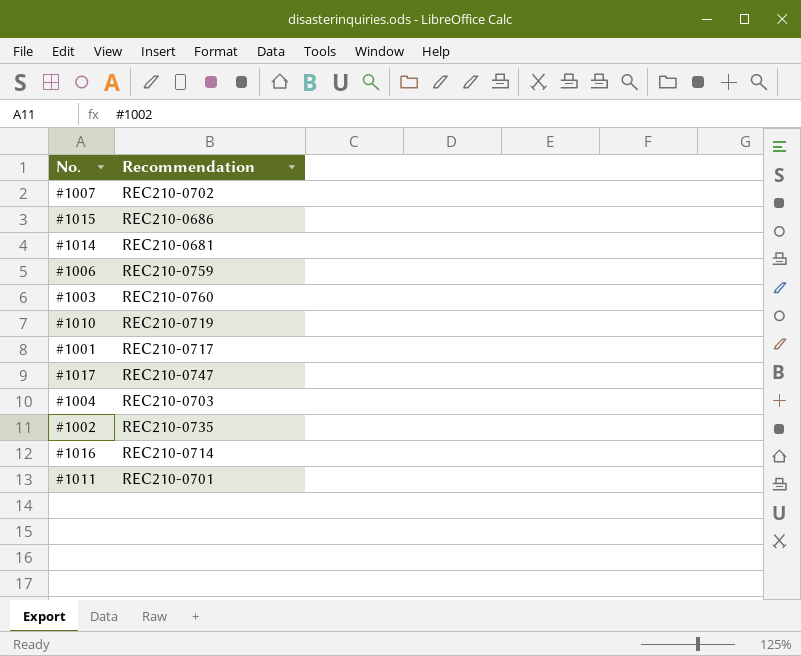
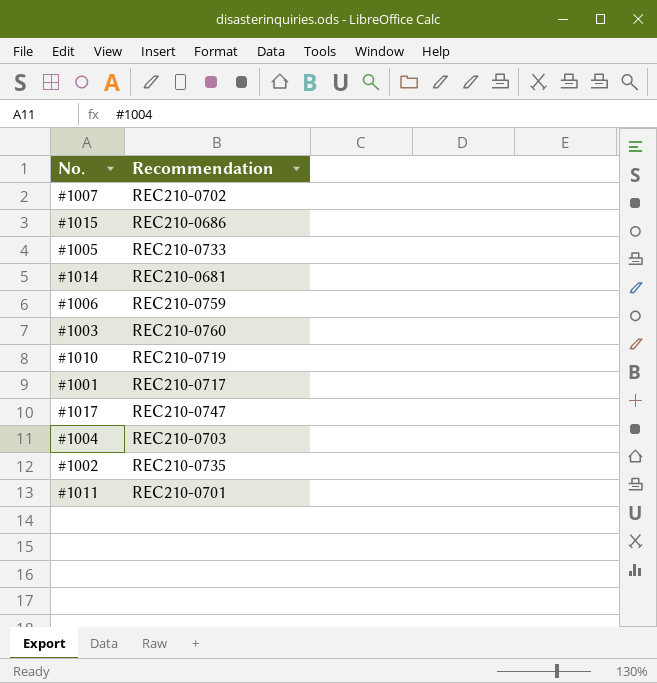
row #1016: REC210-0714 -> none
row #1005: none -> REC210-0733

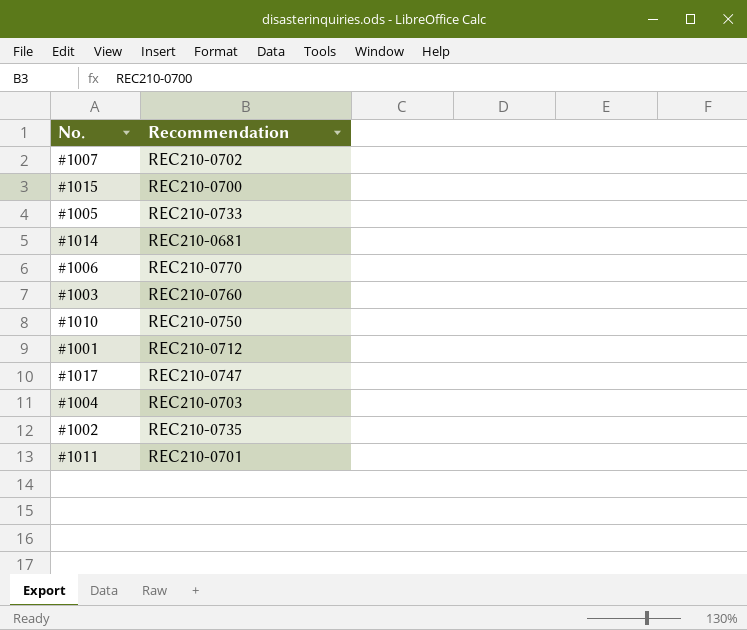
#1015 | Recommendation: REC210-0686 -> REC210-0700
#1006 | Recommendation: REC210-0759 -> REC210-0770
#1010 | Recommendation: REC210-0719 -> REC210-0750
#1001 | Recommendation: REC210-0717 -> REC210-0712

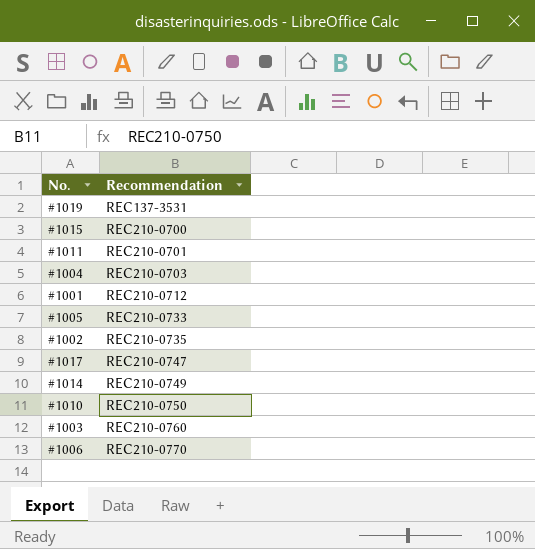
row order: none -> Recommendation ascending
row #1007: REC210-0702 -> none
row #1019: none -> REC137-3531
#1014 | Recommendation: REC210-0681 -> REC210-0749

